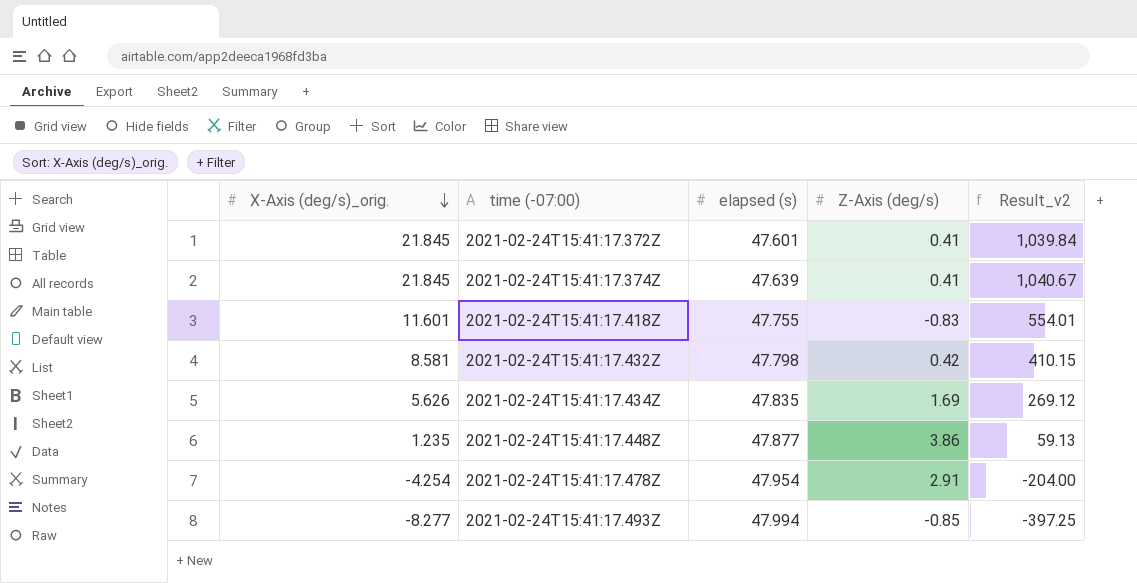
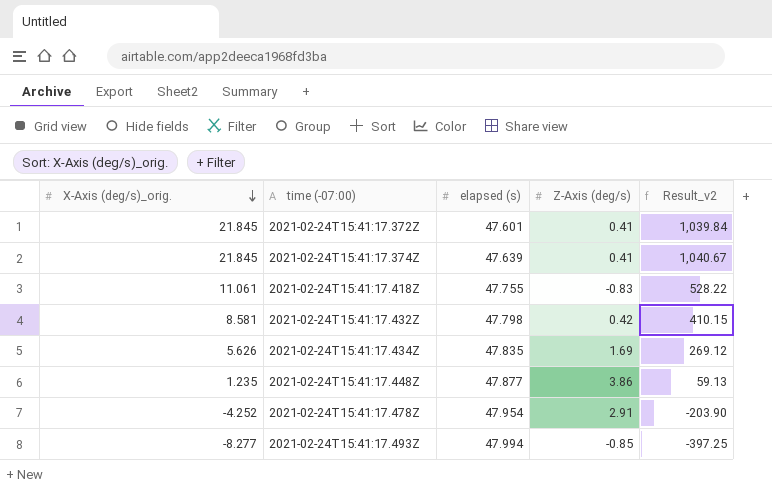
2021-02-24T15:41:17.418Z | X-Axis (deg/s)_orig.: 11.601 -> 11.061
2021-02-24T15:41:17.418Z | Result_v2: 554.01 -> 528.22
2021-02-24T15:41:17.478Z | X-Axis (deg/s)_orig.: -4.254 -> -4.252
2021-02-24T15:41:17.478Z | Result_v2: -204.00 -> -203.90

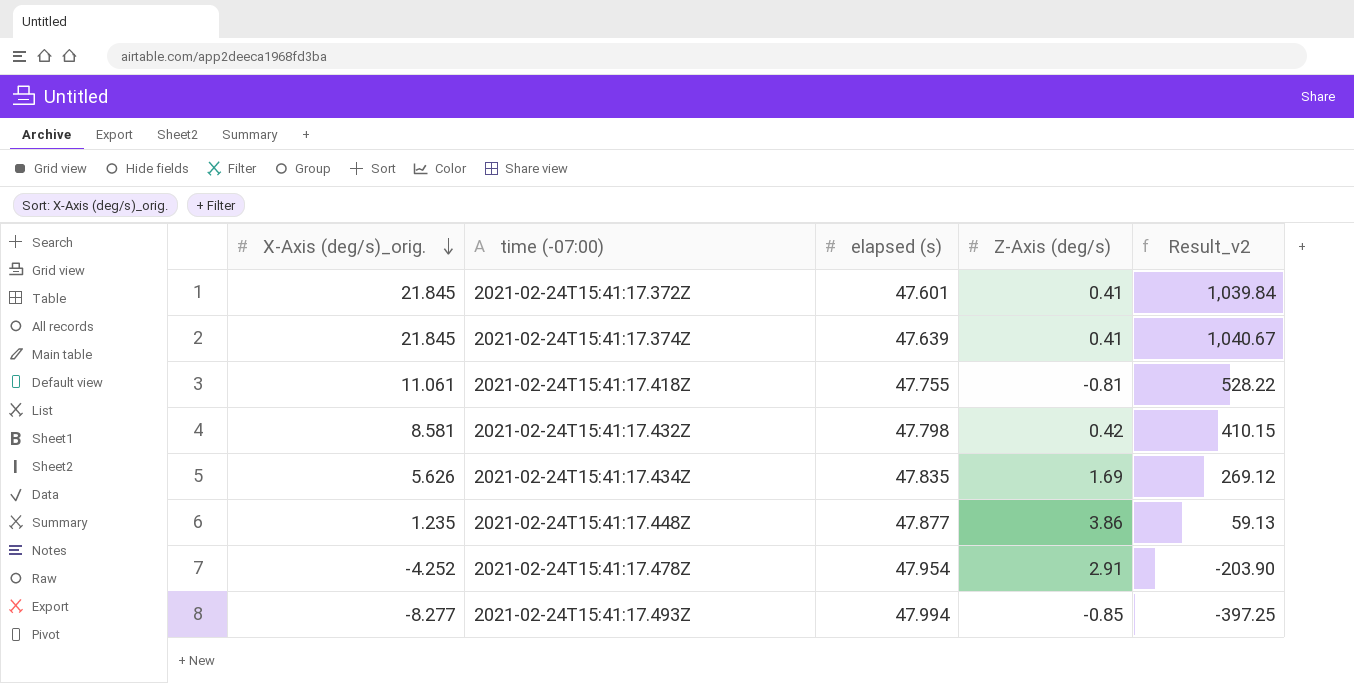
2021-02-24T15:41:17.418Z | Z-Axis (deg/s): -0.83 -> -0.81

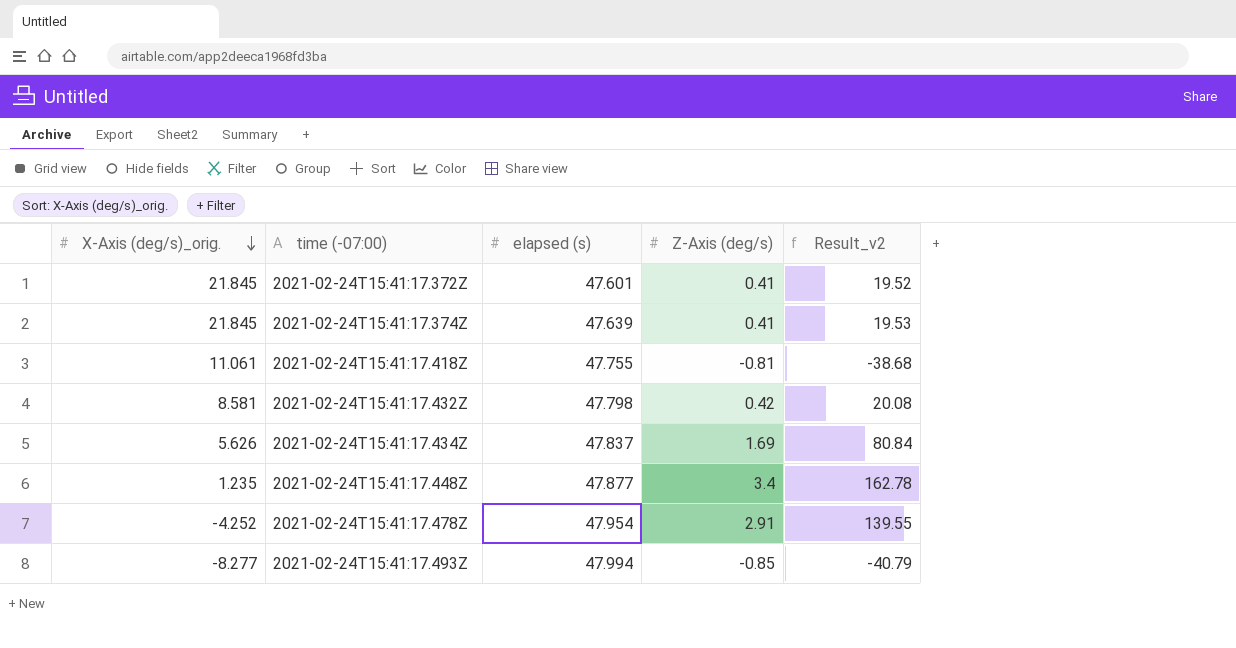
column Result_v2 | formula: [X-Axis (deg/s)_orig.] * [elapsed (s)] -> [elapsed (s)] * [Z-Axis (deg/s)]
2021-02-24T15:41:17.434Z | elapsed (s): 47.835 -> 47.837
2021-02-24T15:41:17.448Z | Z-Axis (deg/s): 3.86 -> 3.4

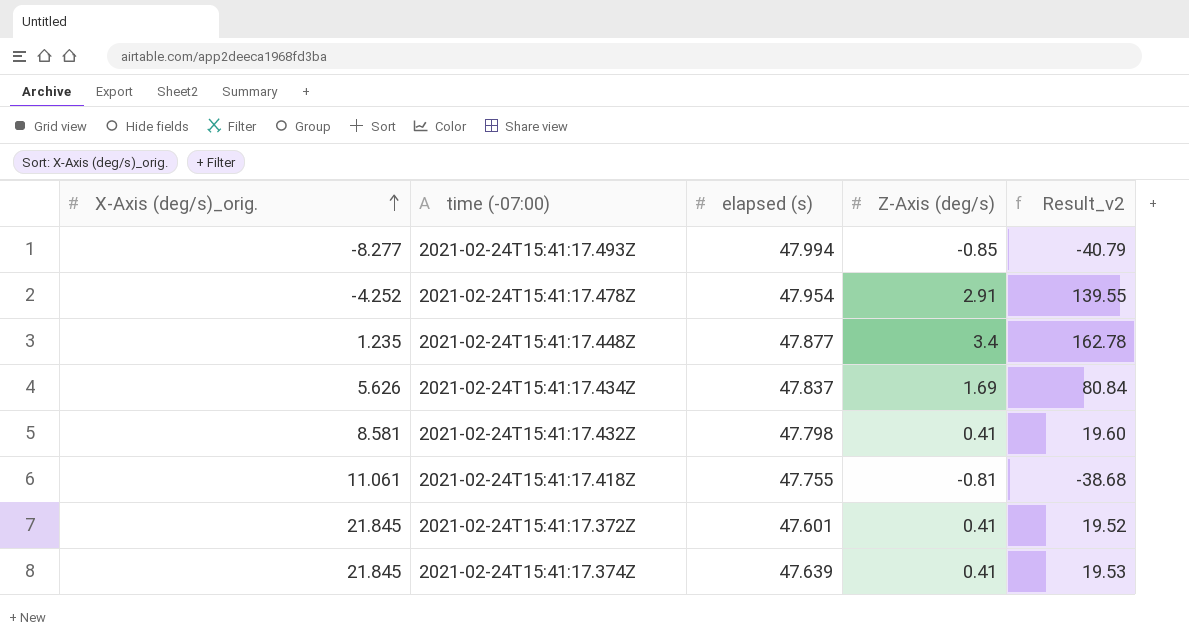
row order: X-Axis (deg/s)_orig. descending -> X-Axis (deg/s)_orig. ascending
2021-02-24T15:41:17.432Z | Z-Axis (deg/s): 0.42 -> 0.41
2021-02-24T15:41:17.432Z | Result_v2: 20.08 -> 19.60

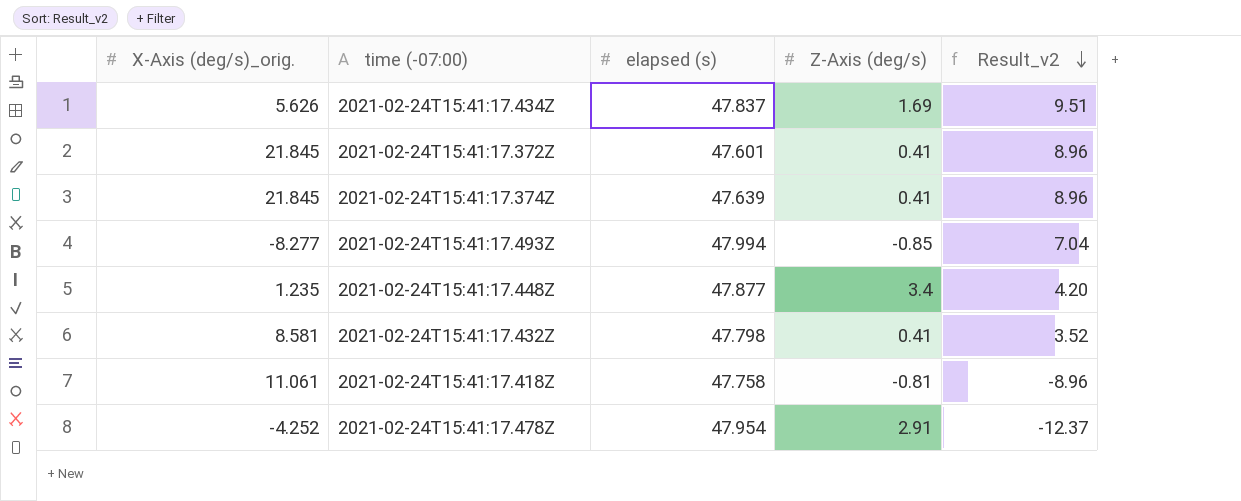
row order: X-Axis (deg/s)_orig. ascending -> Result_v2 descending
column Result_v2 | formula: [elapsed (s)] * [Z-Axis (deg/s)] -> [X-Axis (deg/s)_orig.] * [Z-Axis (deg/s)]
2021-02-24T15:41:17.418Z | elapsed (s): 47.755 -> 47.758

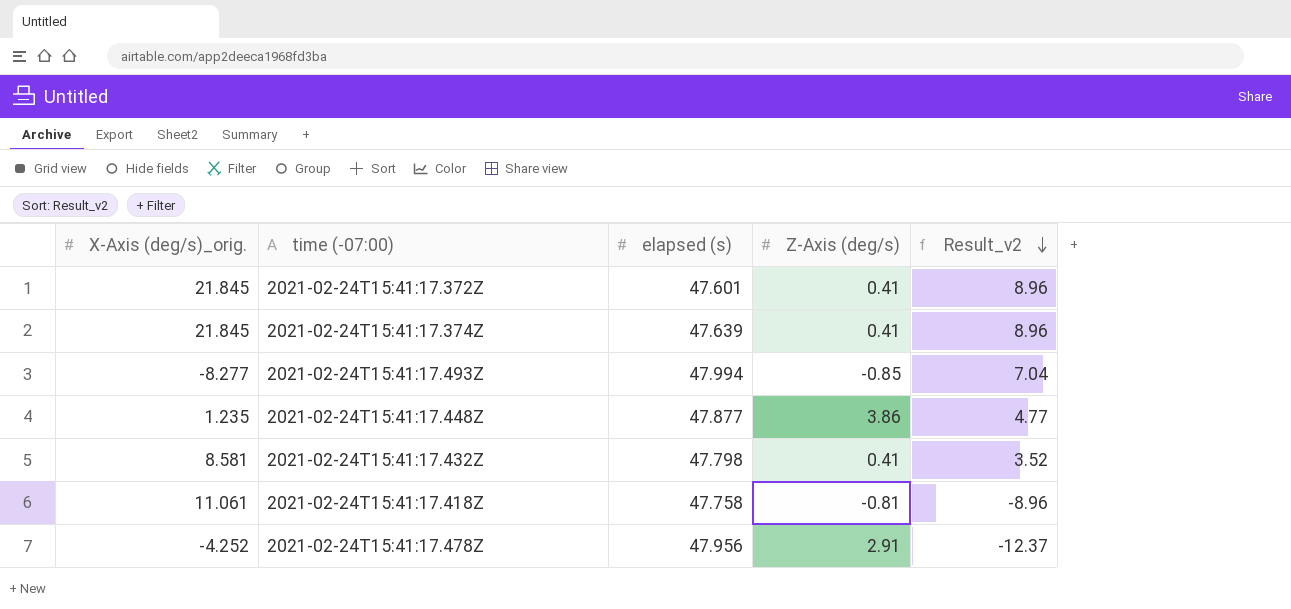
row 2021-02-24T15:41:17.434Z: 5.626 | 47.837 | 1.69 | 9.51 -> none
2021-02-24T15:41:17.448Z | Z-Axis (deg/s): 3.4 -> 3.86
2021-02-24T15:41:17.448Z | Result_v2: 4.20 -> 4.77
2021-02-24T15:41:17.478Z | elapsed (s): 47.954 -> 47.956

